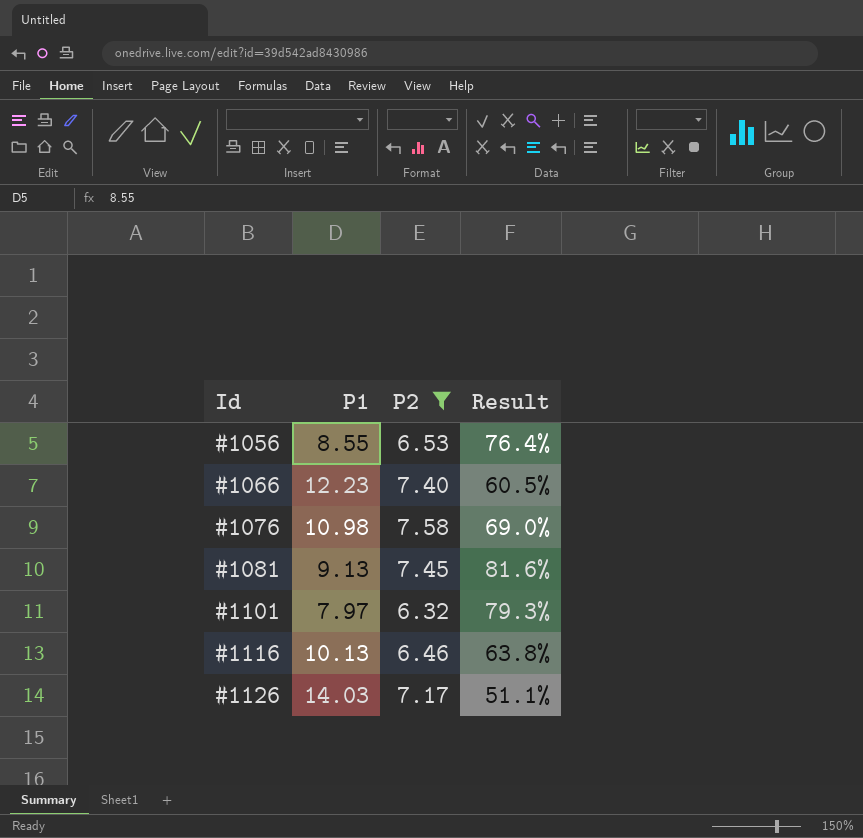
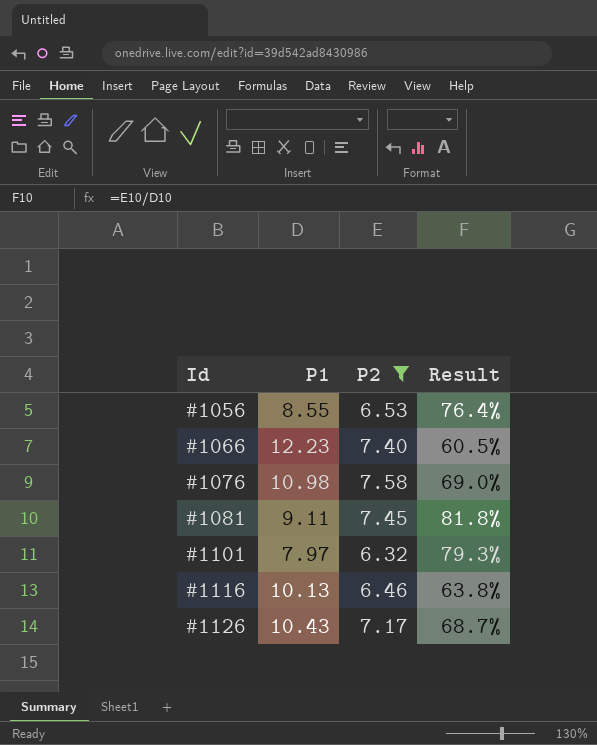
#1081 | P1: 9.13 -> 9.11
#1081 | Result: 81.6% -> 81.8%
#1126 | P1: 14.03 -> 10.43
#1126 | Result: 51.1% -> 68.7%

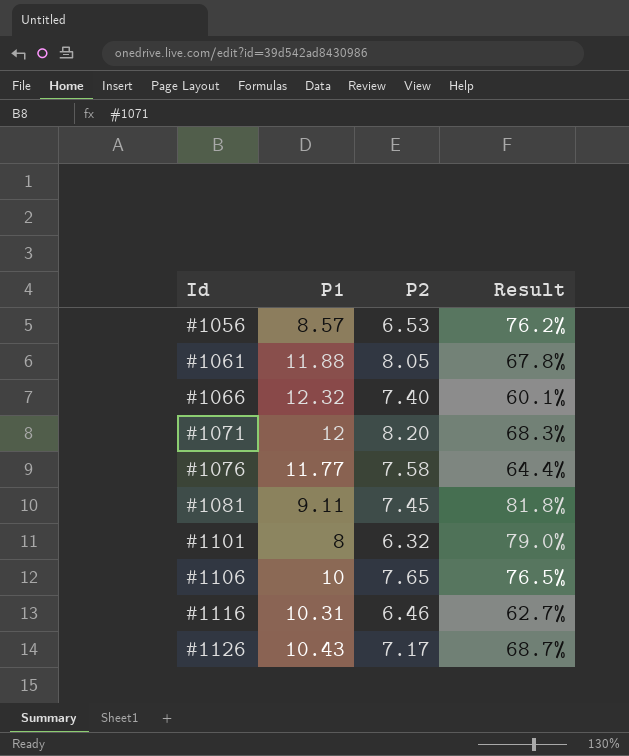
filter: P2 <= 7.58 -> none
#1056 | P1: 8.55 -> 8.57
#1056 | Result: 76.4% -> 76.2%
#1066 | P1: 12.23 -> 12.32
#1066 | Result: 60.5% -> 60.1%
#1076 | P1: 10.98 -> 11.77
#1076 | Result: 69.0% -> 64.4%
#1101 | P1: 7.97 -> 8
#1101 | Result: 79.3% -> 79.0%
#1116 | P1: 10.13 -> 10.31
#1116 | Result: 63.8% -> 62.7%

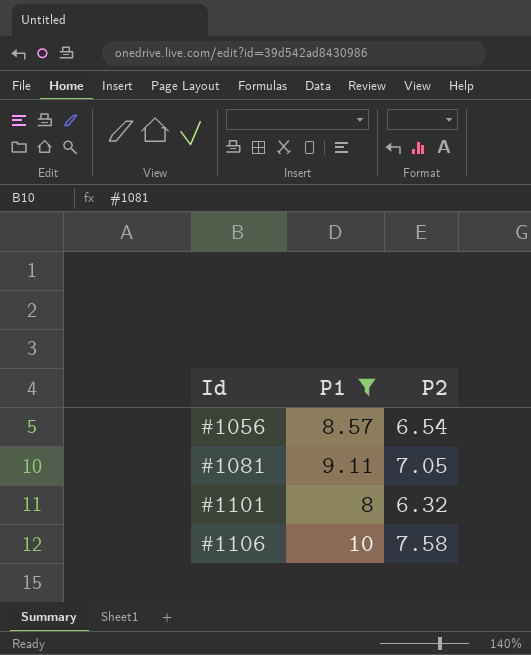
filter: none -> P1 <= 10
column Result | formula: [P2] / [P1] -> none
#1056 | P2: 6.53 -> 6.54
#1081 | P2: 7.45 -> 7.05
#1106 | P2: 7.65 -> 7.58

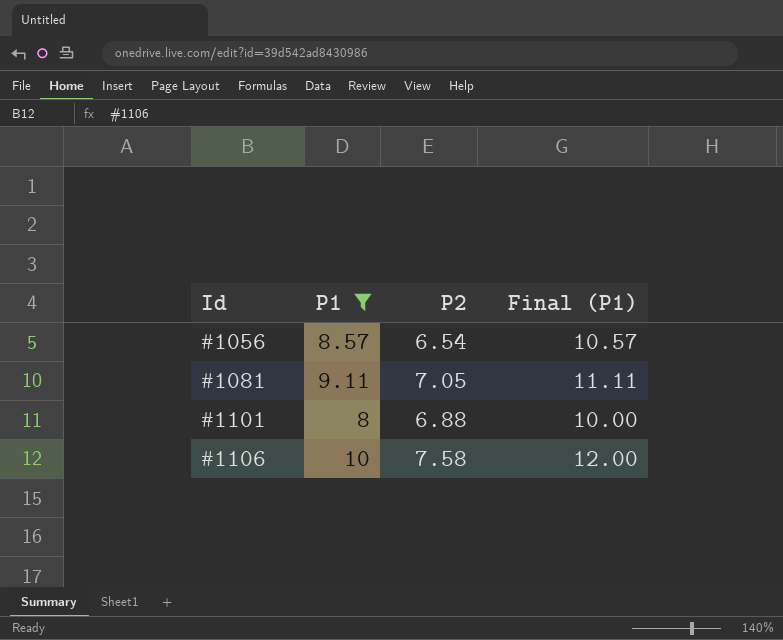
column Final (P1) | formula: none -> [P1] + 2
#1101 | P2: 6.32 -> 6.88

